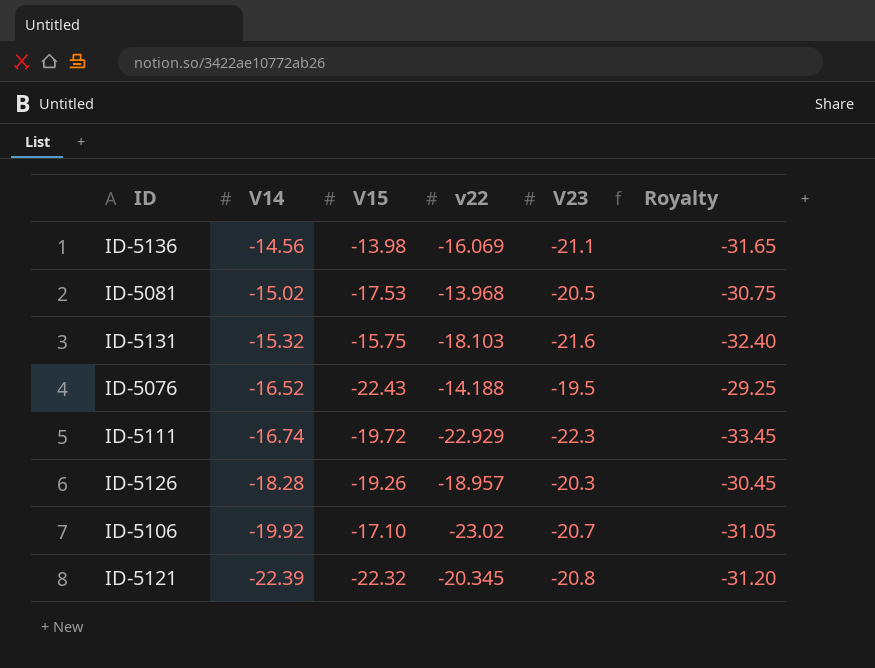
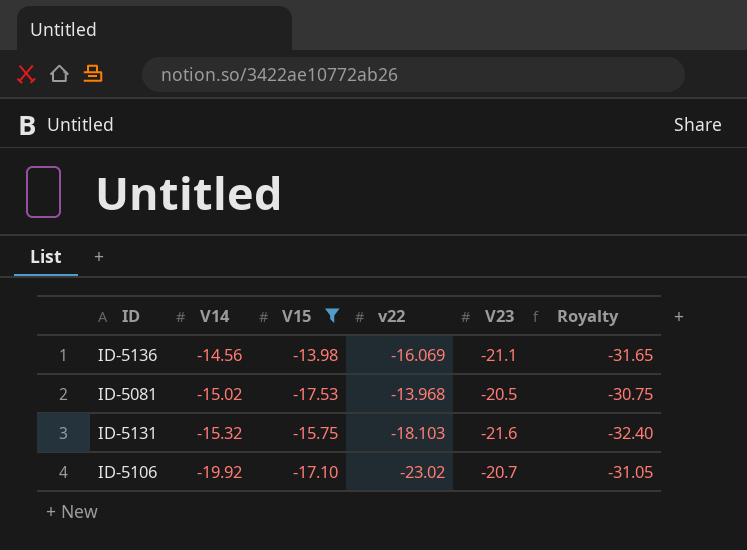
filter: none -> V15 >= -17.53

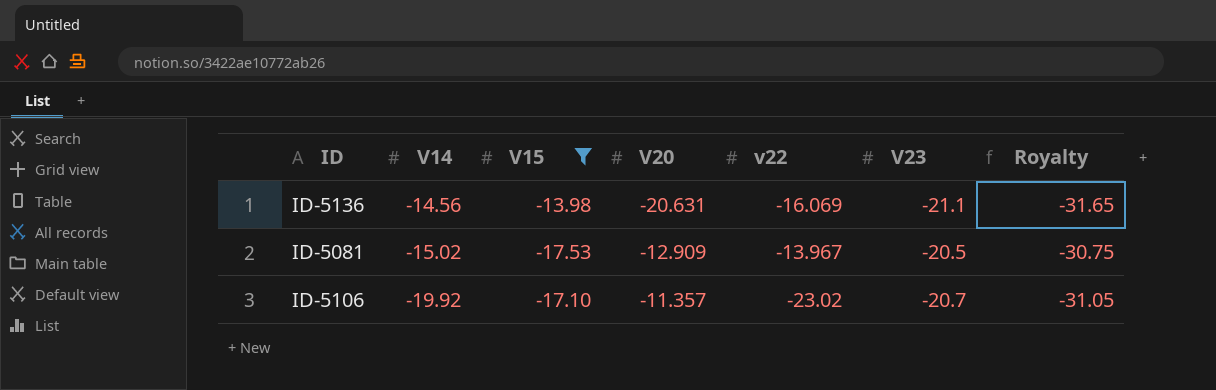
column V20 | position: none -> 4
row ID-5131: -15.32 | -15.75 | -18.103 | -21.6 | -32.40 -> none
ID-5081 | v22: -13.968 -> -13.967

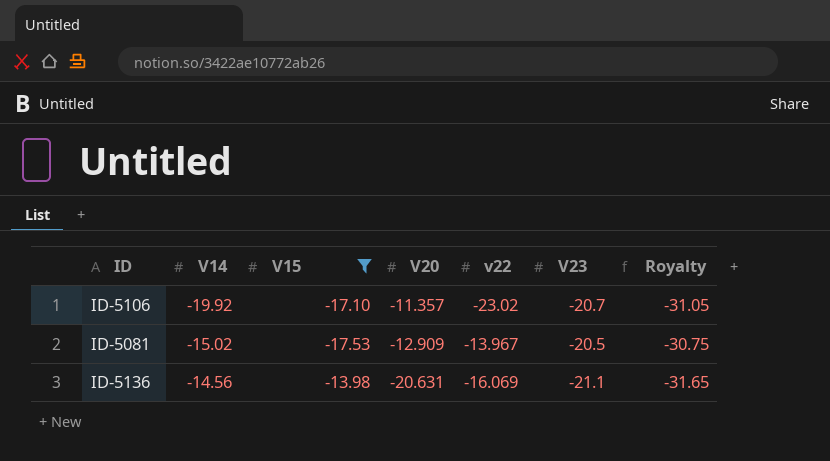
row order: V14 descending -> V14 ascending

